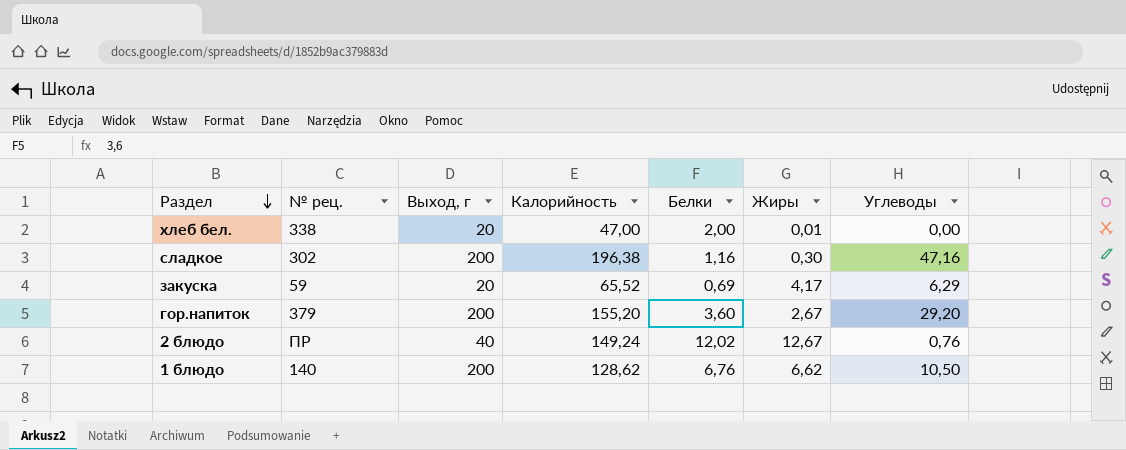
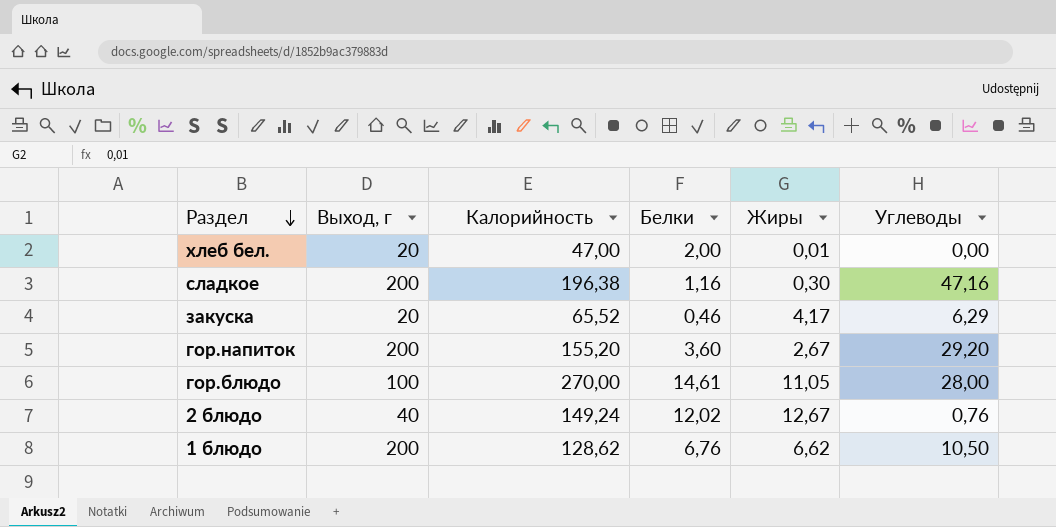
column № рец. | position: 2 -> none
закуска | Белки: 0,69 -> 0,46
row гор.блюдо: none -> 100 | 270,00 | 14,61 | 11,05 | 28,00

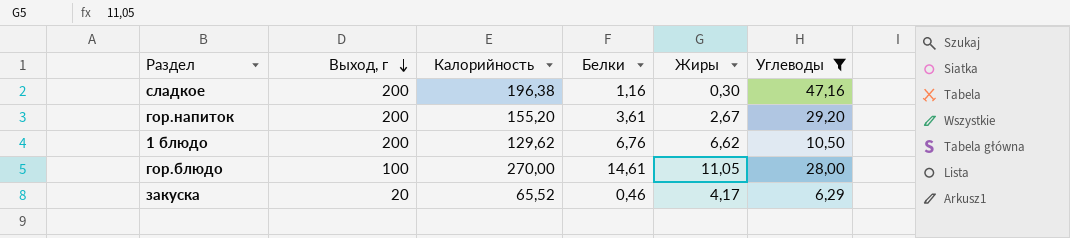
filter: none -> Углеводы >= 6,29
row order: Раздел descending -> Выход, г descending
гор.напиток | Белки: 3,60 -> 3,61
1 блюдо | Калорийность: 128,62 -> 129,62

